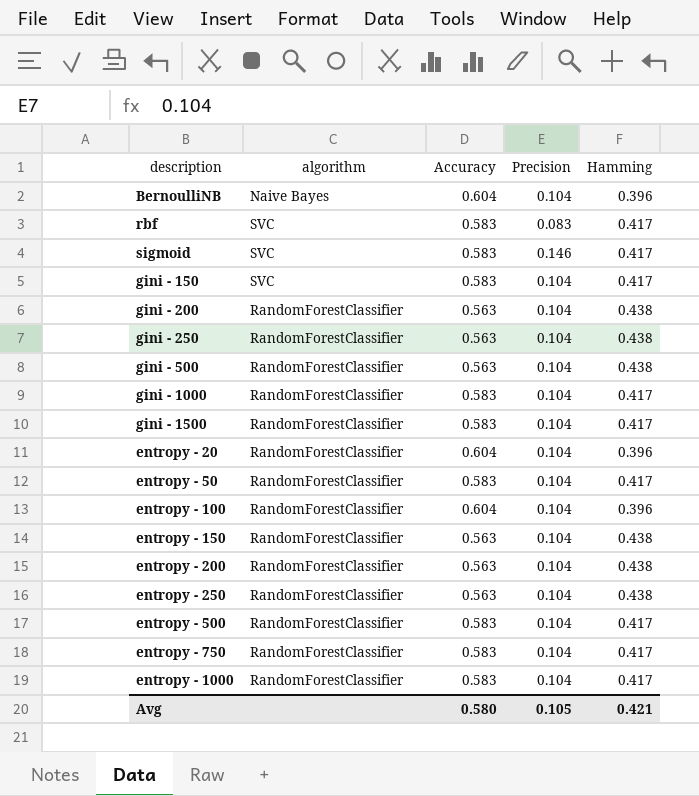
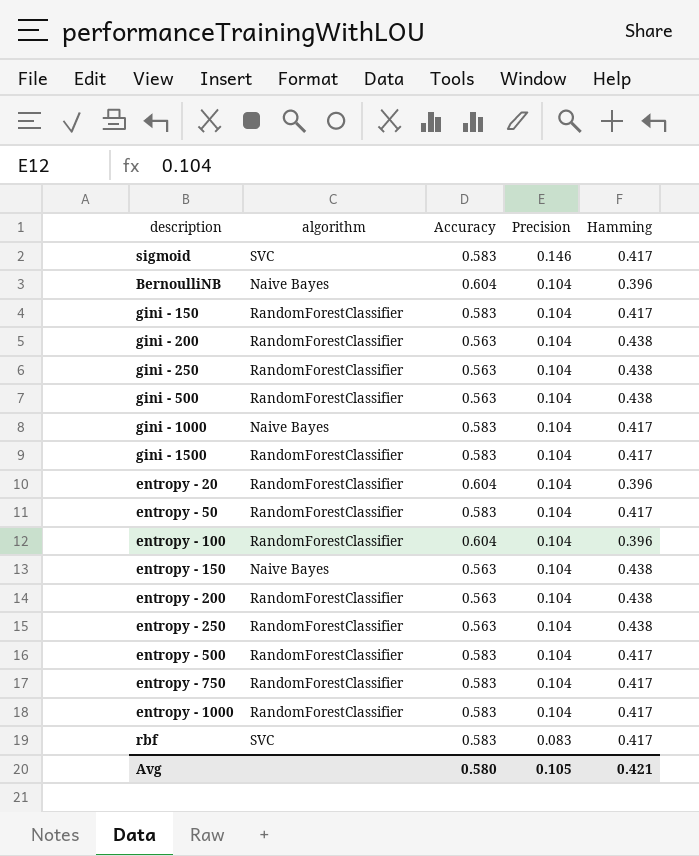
row order: none -> Precision descending
gini - 150 | algorithm: SVC -> RandomForestClassifier
gini - 1000 | algorithm: RandomForestClassifier -> Naive Bayes
entropy - 150 | algorithm: RandomForestClassifier -> Naive Bayes

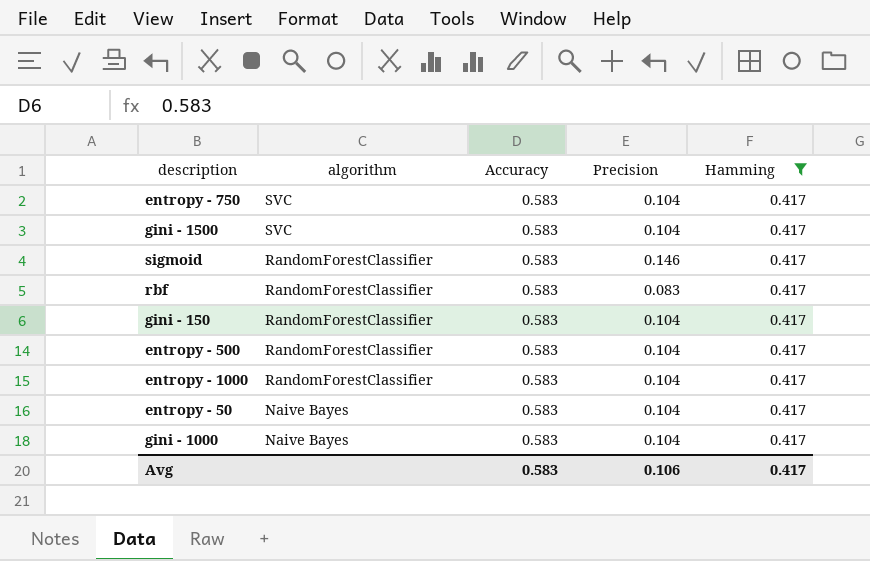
filter: none -> Hamming = 0.417
row order: Precision descending -> algorithm descending
entropy - 750 | algorithm: RandomForestClassifier -> SVC
gini - 1500 | algorithm: RandomForestClassifier -> SVC
sigmoid | algorithm: SVC -> RandomForestClassifier
rbf | algorithm: SVC -> RandomForestClassifier
entropy - 50 | algorithm: RandomForestClassifier -> Naive Bayes
Avg | Accuracy: 0.580 -> 0.583
Avg | Precision: 0.105 -> 0.106
Avg | Hamming: 0.421 -> 0.417

